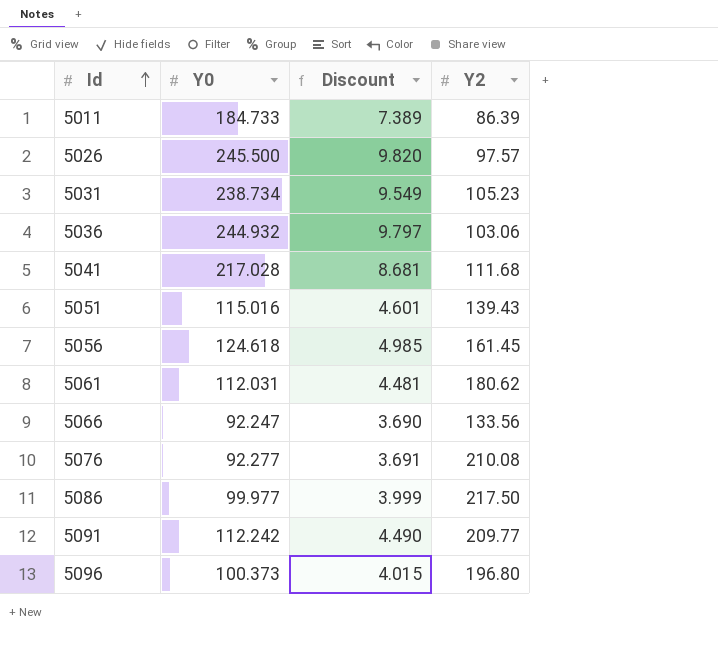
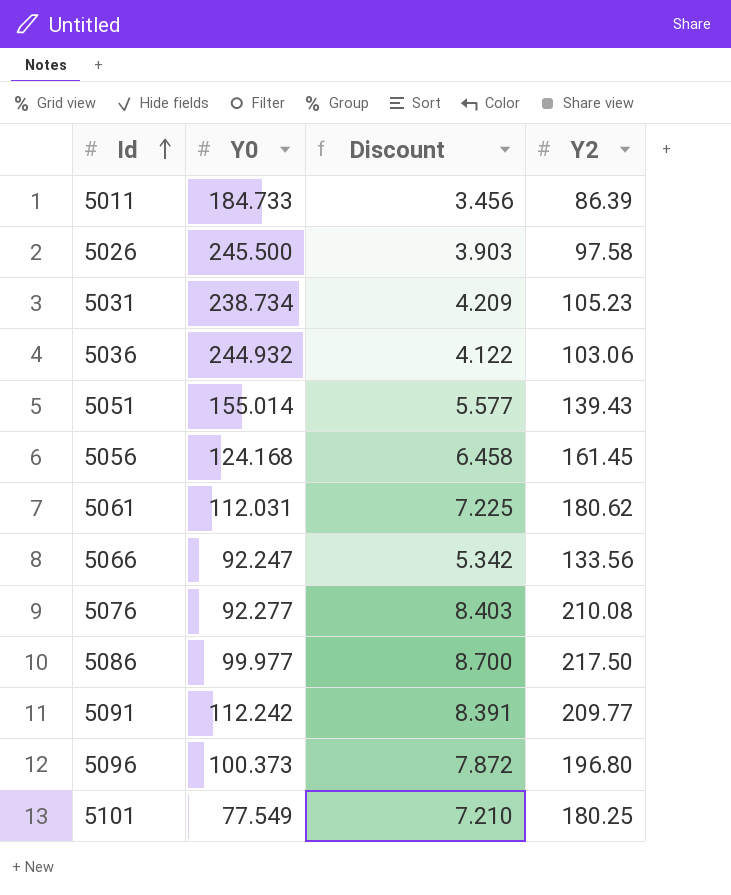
column Discount | formula: [Y0] * 0.04 -> [Y2] * 0.04
row 5041: 217.028 | 8.681 | 111.68 -> none
5026 | Y2: 97.57 -> 97.58
5051 | Y0: 115.016 -> 155.014
5056 | Y0: 124.618 -> 124.168
row 5101: none -> 77.549 | 7.210 | 180.25

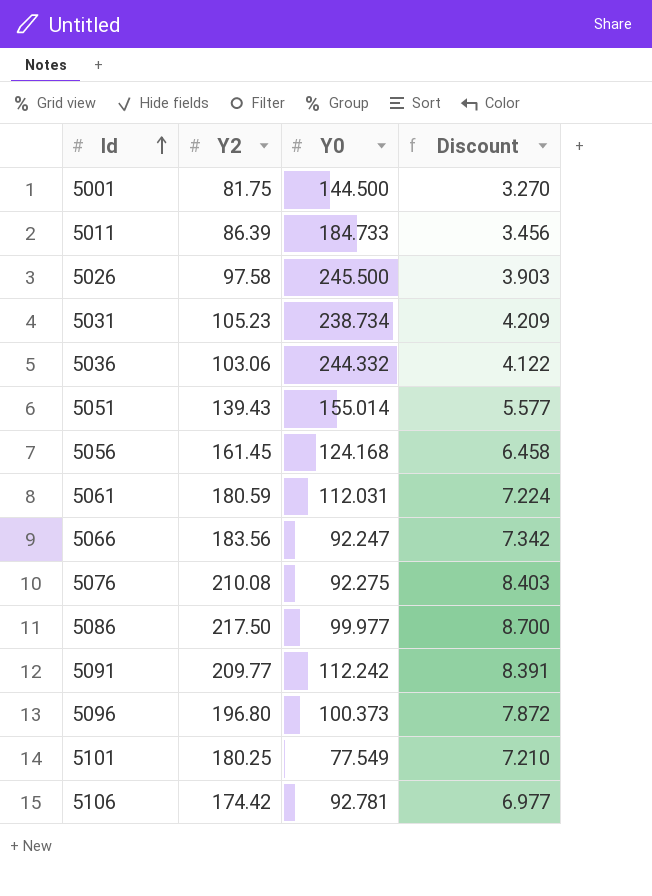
column Y2 | position: 4 -> 2
row 5001: none -> 81.75 | 144.500 | 3.270
5036 | Y0: 244.932 -> 244.332
5061 | Y2: 180.62 -> 180.59
5061 | Discount: 7.225 -> 7.224
5066 | Y2: 133.56 -> 183.56
5066 | Discount: 5.342 -> 7.342
5076 | Y0: 92.277 -> 92.275
row 5106: none -> 174.42 | 92.781 | 6.977

